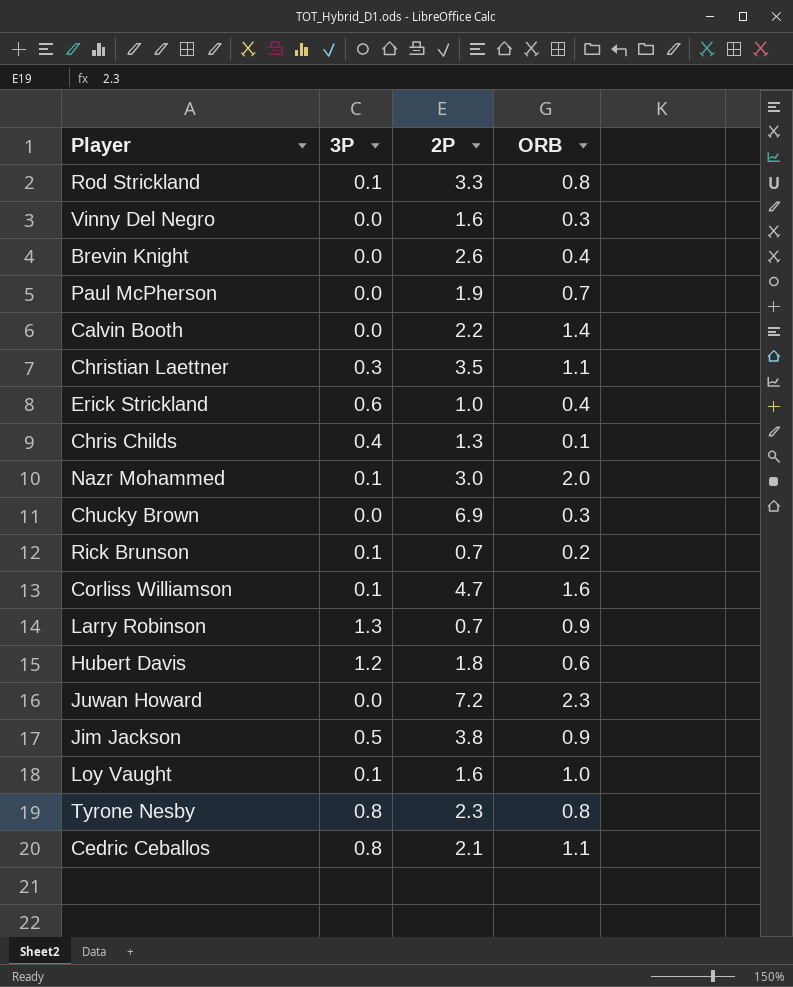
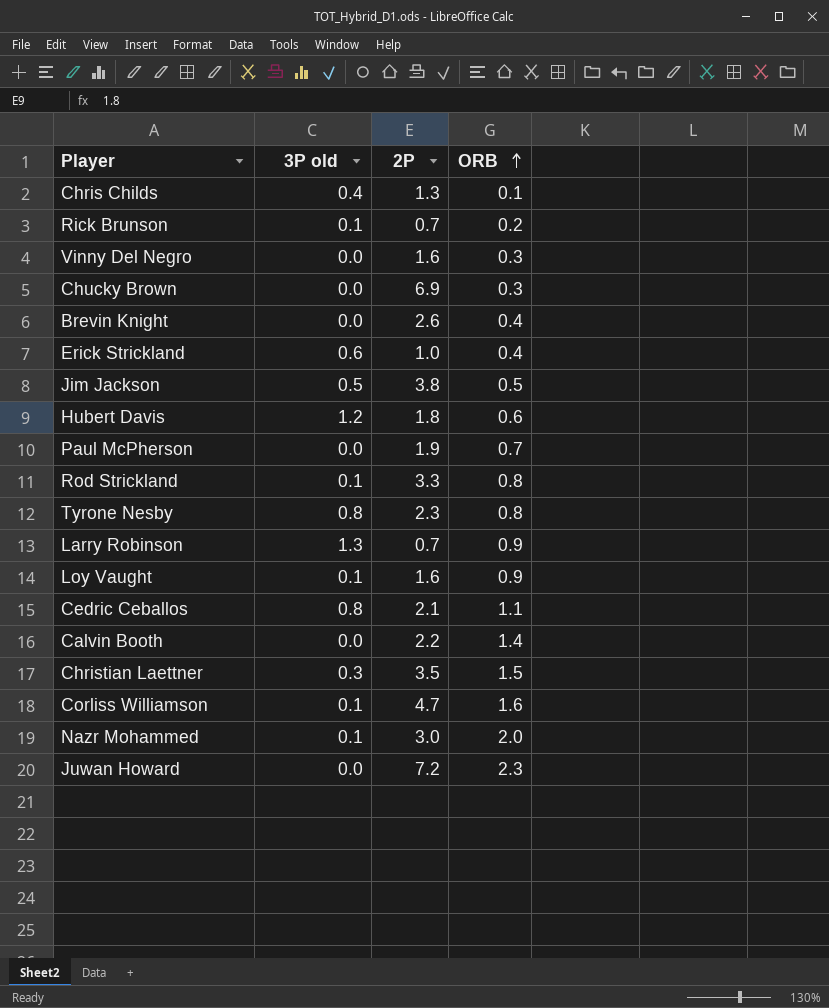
row order: none -> ORB ascending
column name: 3P -> 3P old
Jim Jackson | ORB: 0.9 -> 0.5
Loy Vaught | ORB: 1.0 -> 0.9
Christian Laettner | ORB: 1.1 -> 1.5

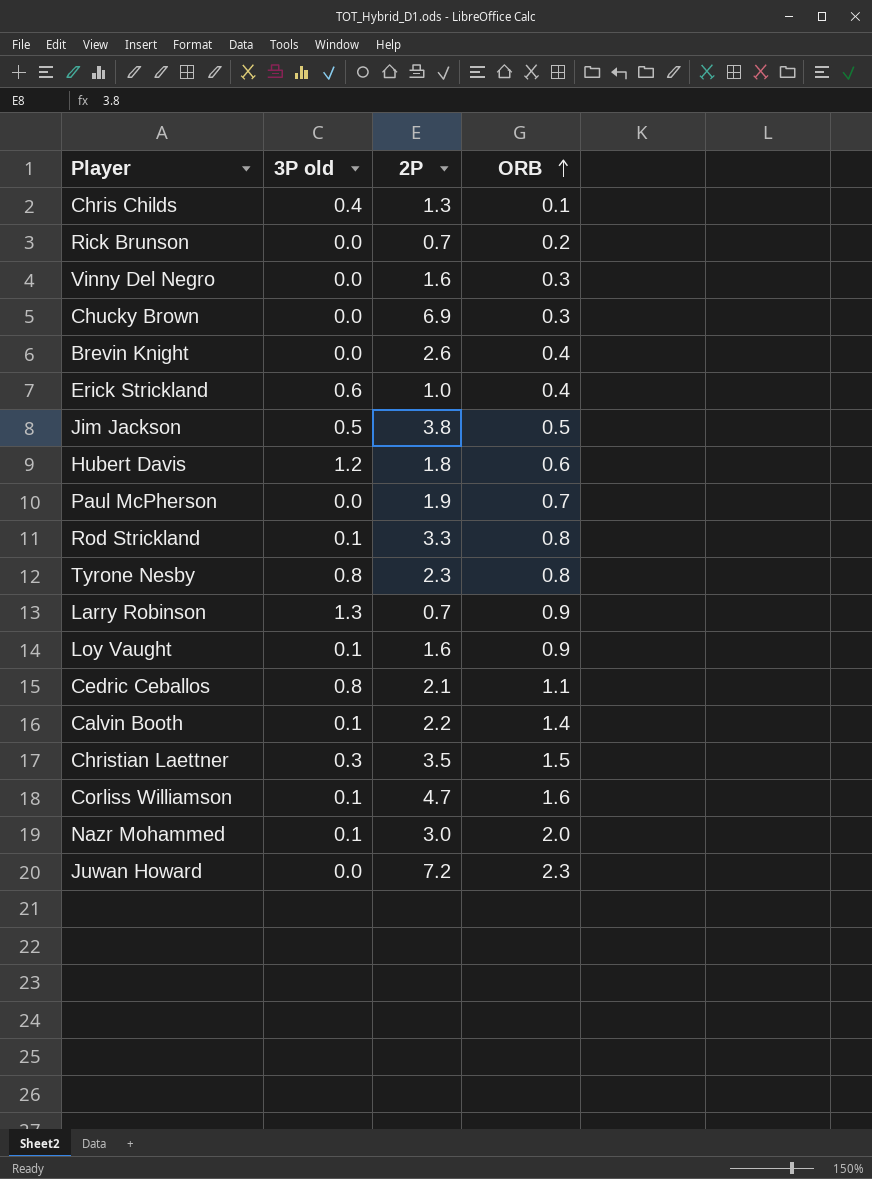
Rick Brunson | 3P old: 0.1 -> 0.0
Calvin Booth | 3P old: 0.0 -> 0.1

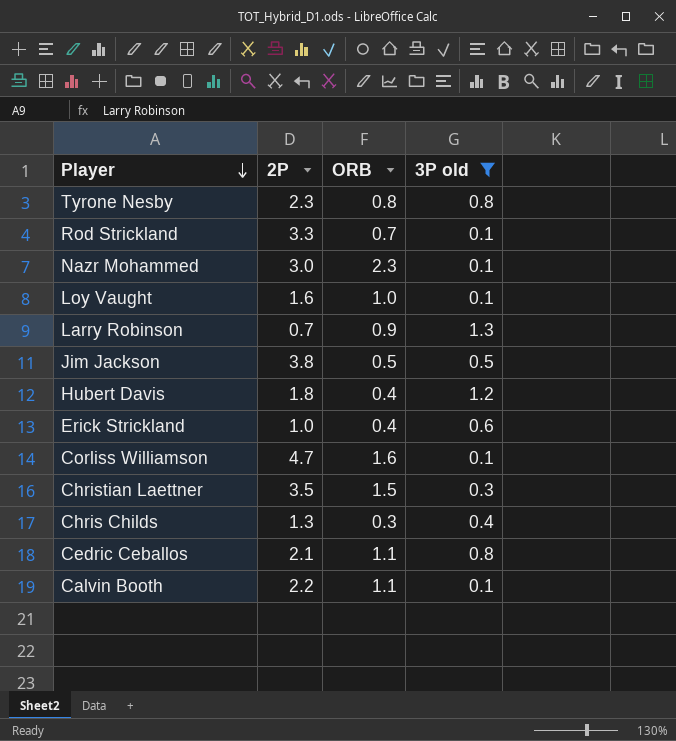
filter: none -> 3P old != 0.0
row order: ORB ascending -> Player descending
column 3P old | position: 2 -> 4
Rod Strickland | ORB: 0.8 -> 0.7
Nazr Mohammed | ORB: 2.0 -> 2.3
Loy Vaught | ORB: 0.9 -> 1.0
Hubert Davis | ORB: 0.6 -> 0.4
Chris Childs | ORB: 0.1 -> 0.3
Calvin Booth | ORB: 1.4 -> 1.1

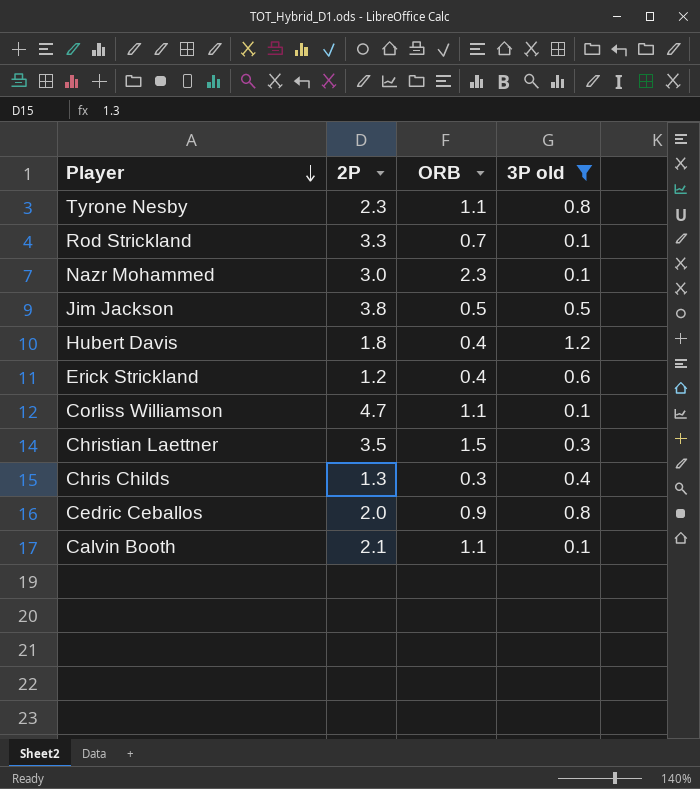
row Loy Vaught: 1.6 | 1.0 | 0.1 -> none
row Larry Robinson: 0.7 | 0.9 | 1.3 -> none
Tyrone Nesby | ORB: 0.8 -> 1.1
Erick Strickland | 2P: 1.0 -> 1.2
Corliss Williamson | ORB: 1.6 -> 1.1
Cedric Ceballos | 2P: 2.1 -> 2.0
Cedric Ceballos | ORB: 1.1 -> 0.9
Calvin Booth | 2P: 2.2 -> 2.1

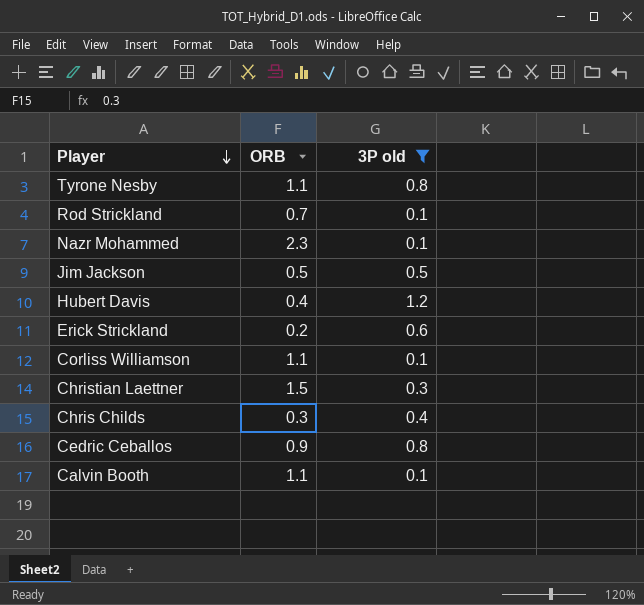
column 2P | position: 2 -> none
Erick Strickland | ORB: 0.4 -> 0.2

